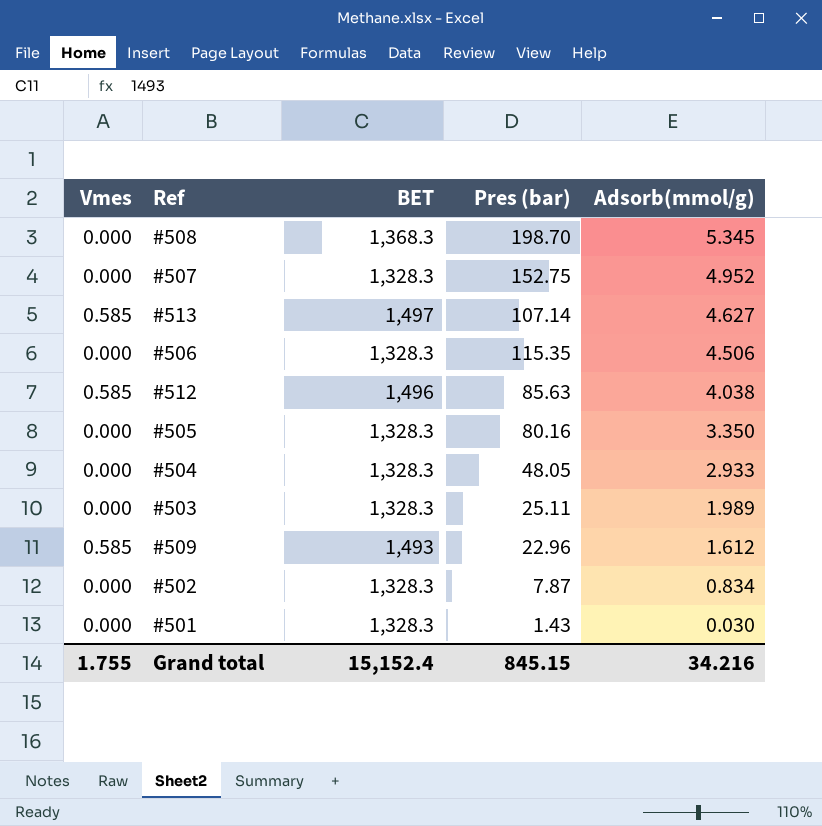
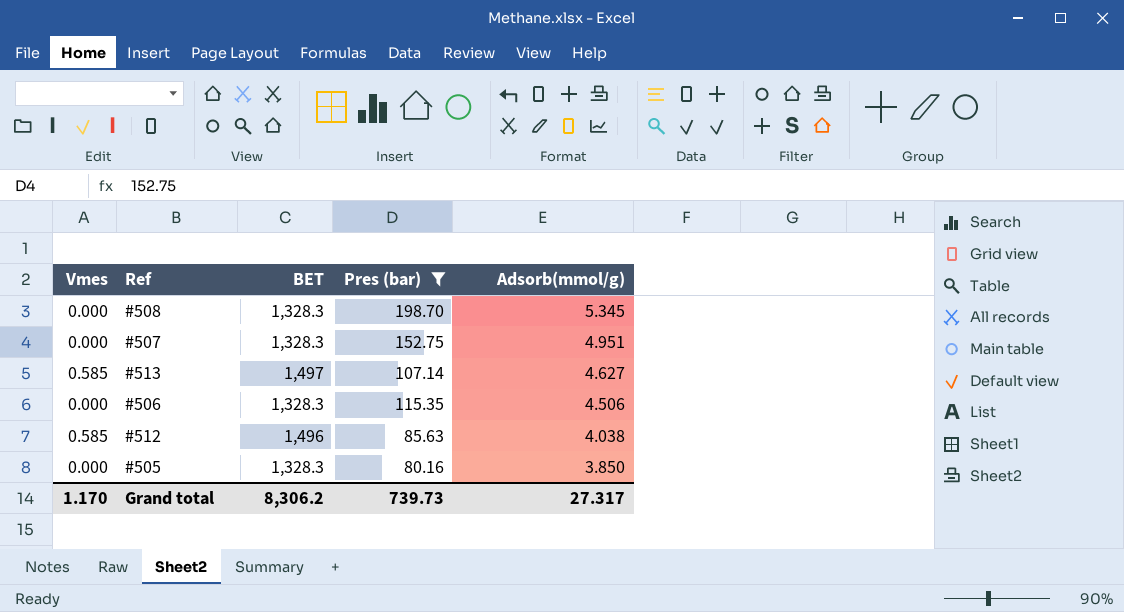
filter: none -> Pres (bar) >= 80.16
#508 | BET: 1,368.3 -> 1,328.3
#507 | Adsorb(mmol/g): 4.952 -> 4.951
#505 | Adsorb(mmol/g): 3.350 -> 3.850
Grand total | Vmes: 1.755 -> 1.170
Grand total | BET: 15,152.4 -> 8,306.2
Grand total | Pres (bar): 845.15 -> 739.73
Grand total | Adsorb(mmol/g): 34.216 -> 27.317

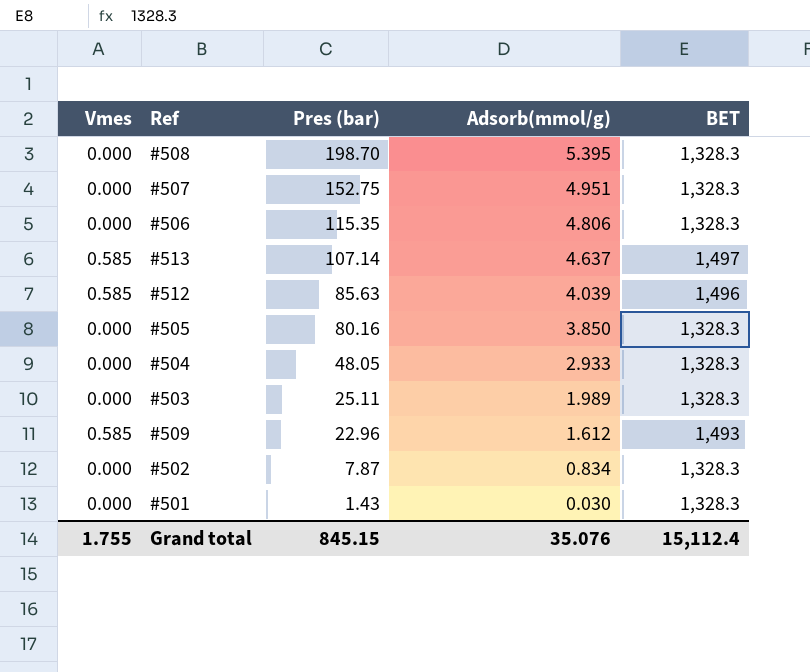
filter: Pres (bar) >= 80.16 -> none
row order: Adsorb(mmol/g) descending -> Pres (bar) descending
column BET | position: 3 -> 5
#508 | Adsorb(mmol/g): 5.345 -> 5.395
#506 | Adsorb(mmol/g): 4.506 -> 4.806
#513 | Adsorb(mmol/g): 4.627 -> 4.637
#512 | Adsorb(mmol/g): 4.038 -> 4.039
Grand total | Vmes: 1.170 -> 1.755
Grand total | Pres (bar): 739.73 -> 845.15
Grand total | Adsorb(mmol/g): 27.317 -> 35.076
Grand total | BET: 8,306.2 -> 15,112.4

